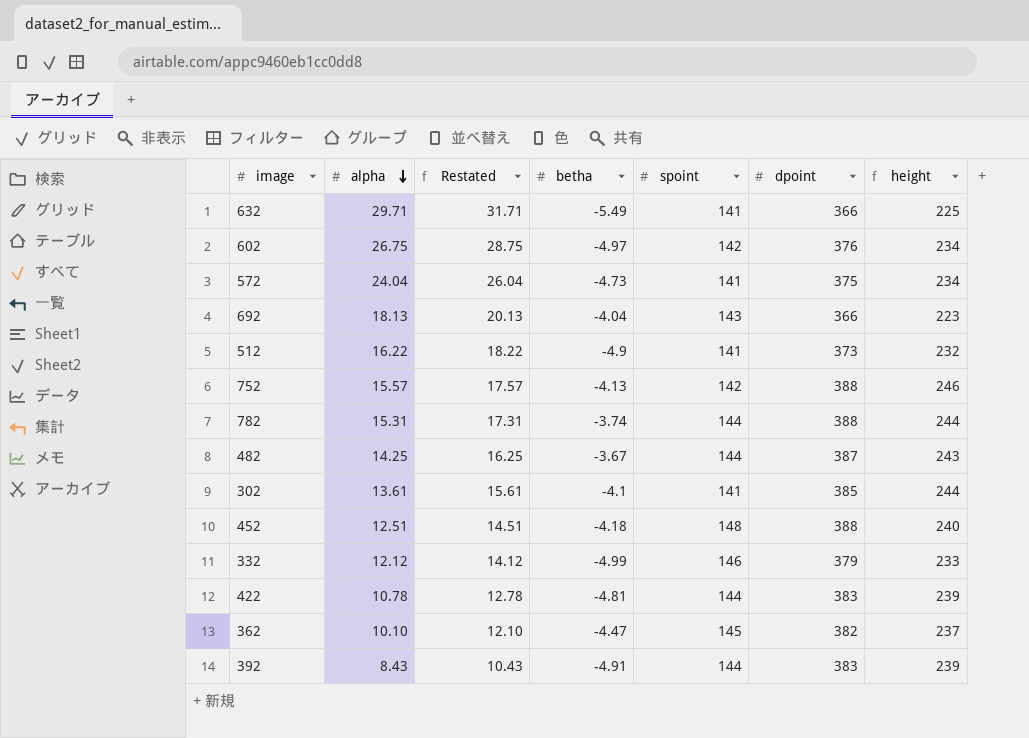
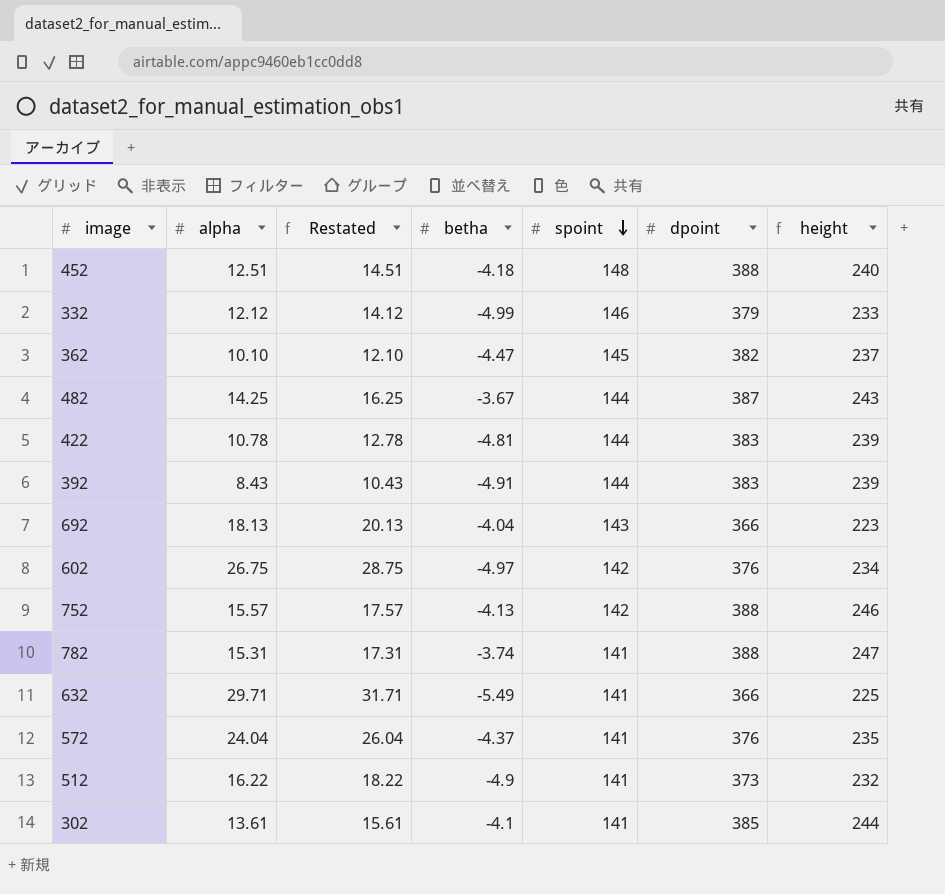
row order: alpha descending -> spoint descending
782 | spoint: 144 -> 141
782 | height: 244 -> 247
572 | betha: -4.73 -> -4.37
572 | dpoint: 375 -> 376
572 | height: 234 -> 235

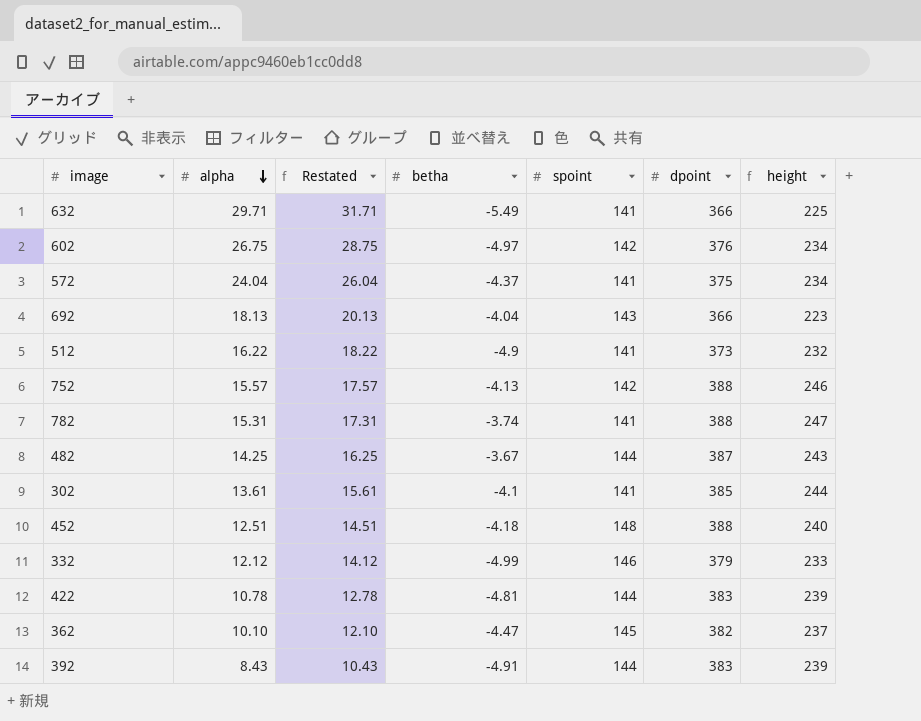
row order: spoint descending -> alpha descending
572 | dpoint: 376 -> 375
572 | height: 235 -> 234

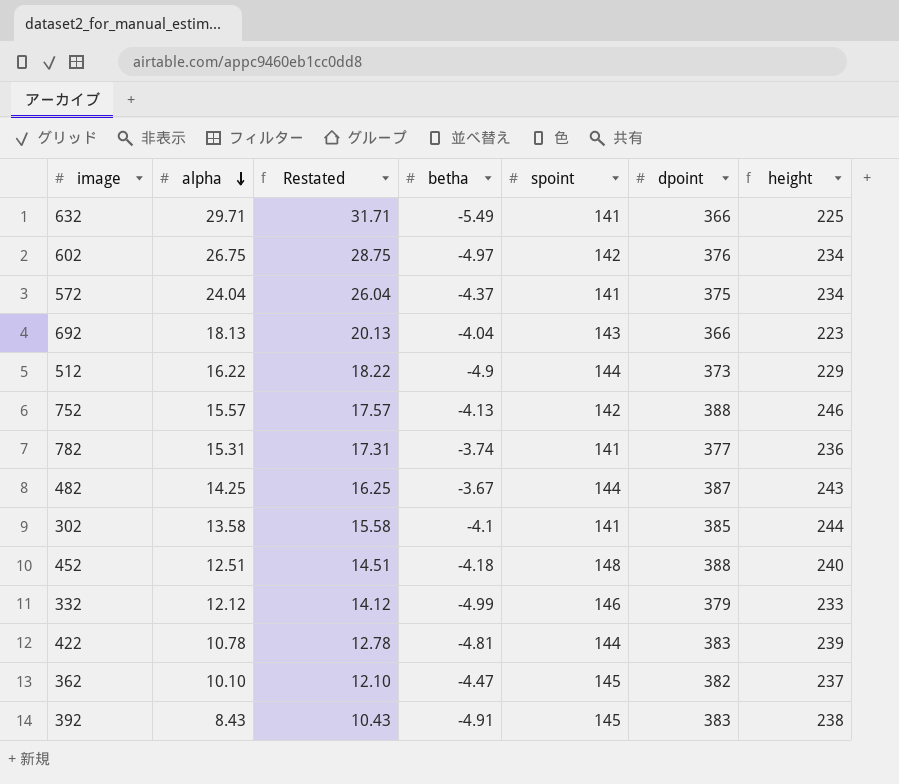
512 | spoint: 141 -> 144
512 | height: 232 -> 229
782 | dpoint: 388 -> 377
782 | height: 247 -> 236
302 | alpha: 13.61 -> 13.58
302 | Restated: 15.61 -> 15.58
392 | spoint: 144 -> 145
392 | height: 239 -> 238

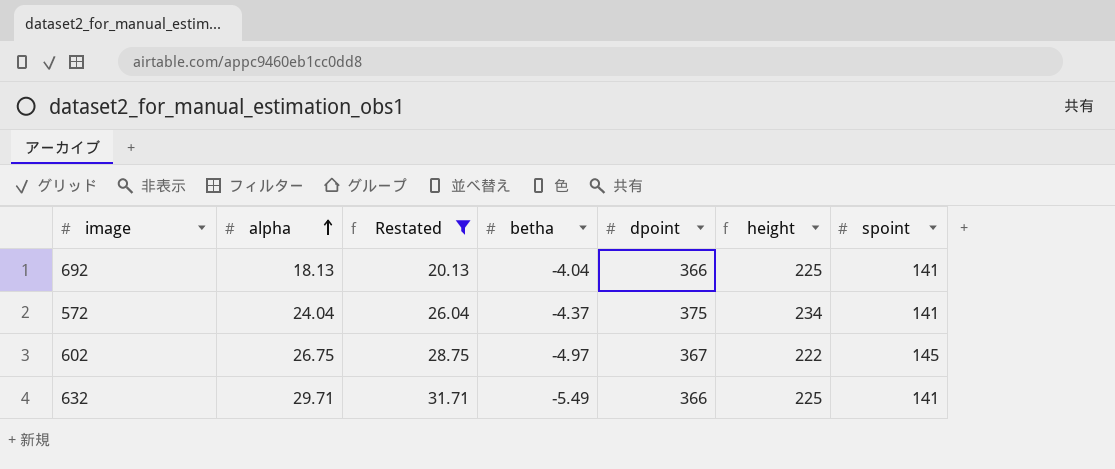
filter: none -> Restated >= 20.13
row order: alpha descending -> alpha ascending
column spoint | position: 5 -> 7
692 | height: 223 -> 225
692 | spoint: 143 -> 141
602 | dpoint: 376 -> 367
602 | height: 234 -> 222
602 | spoint: 142 -> 145

